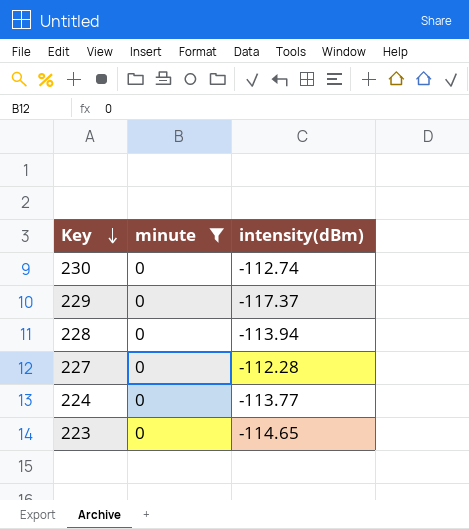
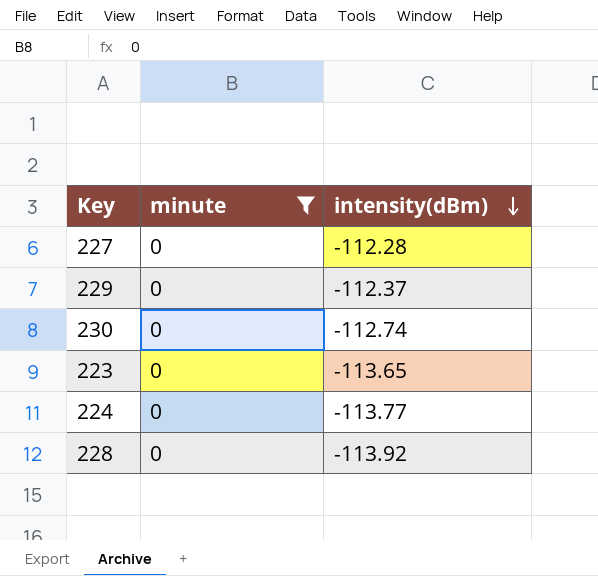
row order: Key descending -> intensity(dBm) descending
229 | intensity(dBm): -117.37 -> -112.37
223 | intensity(dBm): -114.65 -> -113.65
228 | intensity(dBm): -113.94 -> -113.92

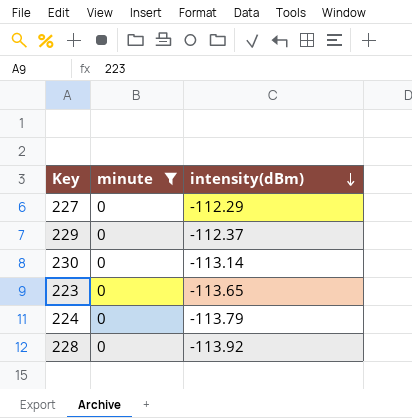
227 | intensity(dBm): -112.28 -> -112.29
230 | intensity(dBm): -112.74 -> -113.14
224 | intensity(dBm): -113.77 -> -113.79

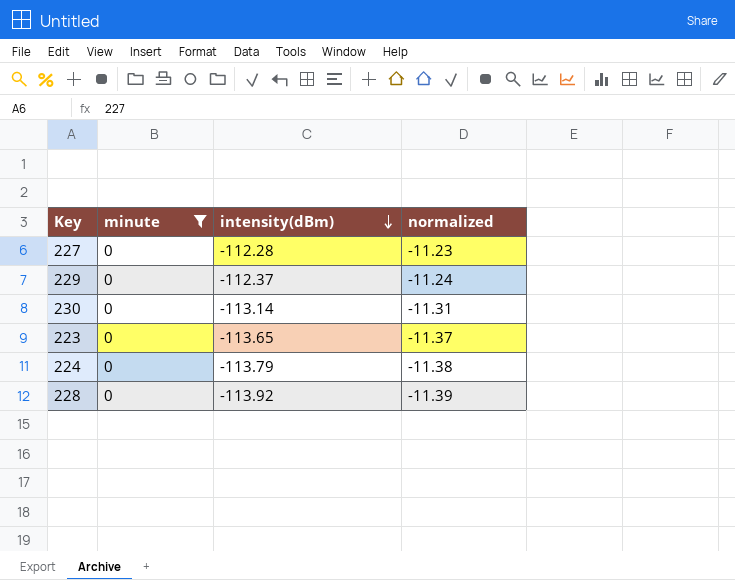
column normalized | formula: none -> [intensity(dBm)] * 0.1
227 | intensity(dBm): -112.29 -> -112.28

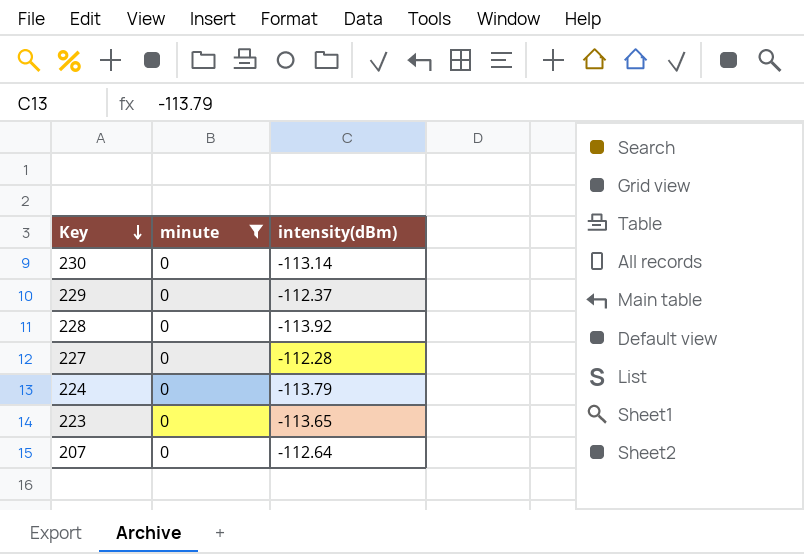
row order: intensity(dBm) descending -> Key descending
column normalized | formula: [intensity(dBm)] * 0.1 -> none
row 207: none -> 0 | -112.64

